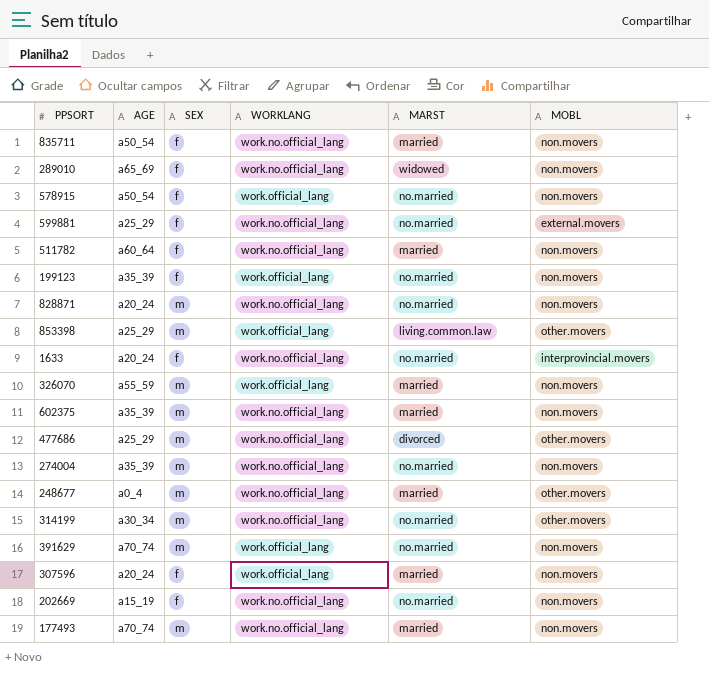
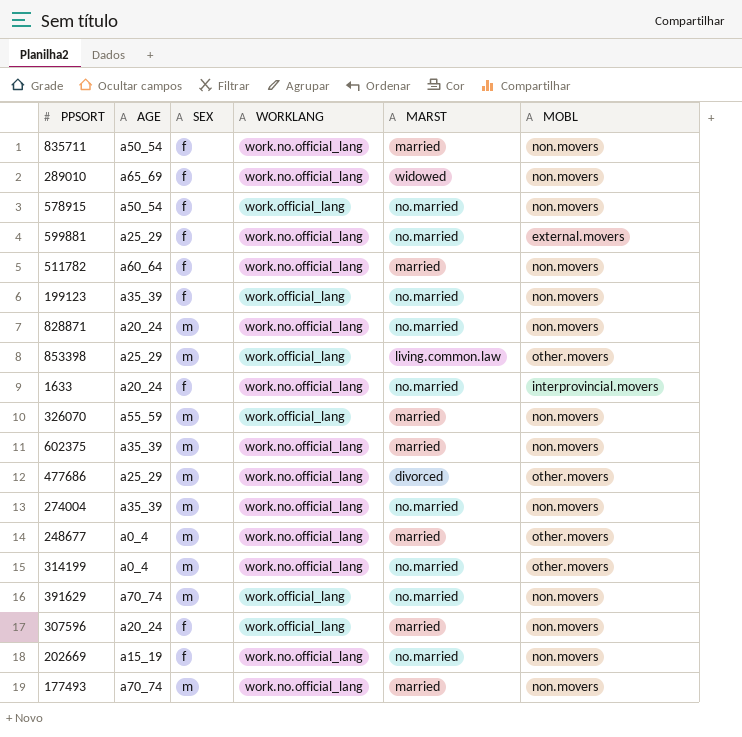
314199 | AGE: a30_34 -> a0_4

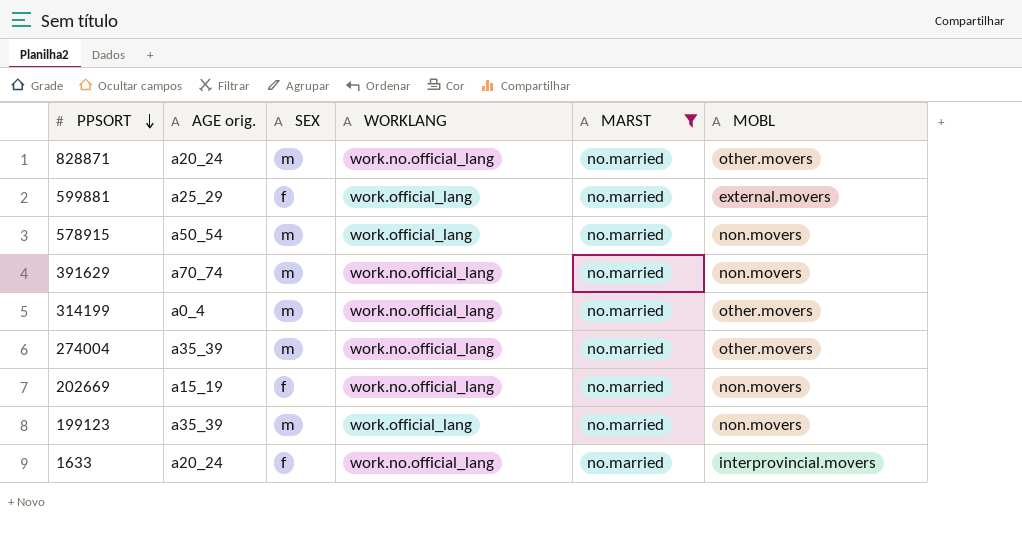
filter: none -> MARST = no.married
row order: none -> PPSORT descending
column name: AGE -> AGE orig.
828871 | MOBL: non.movers -> other.movers
599881 | WORKLANG: work.no.official_lang -> work.official_lang
578915 | SEX: f -> m
391629 | WORKLANG: work.official_lang -> work.no.official_lang
274004 | MOBL: non.movers -> other.movers
199123 | SEX: f -> m

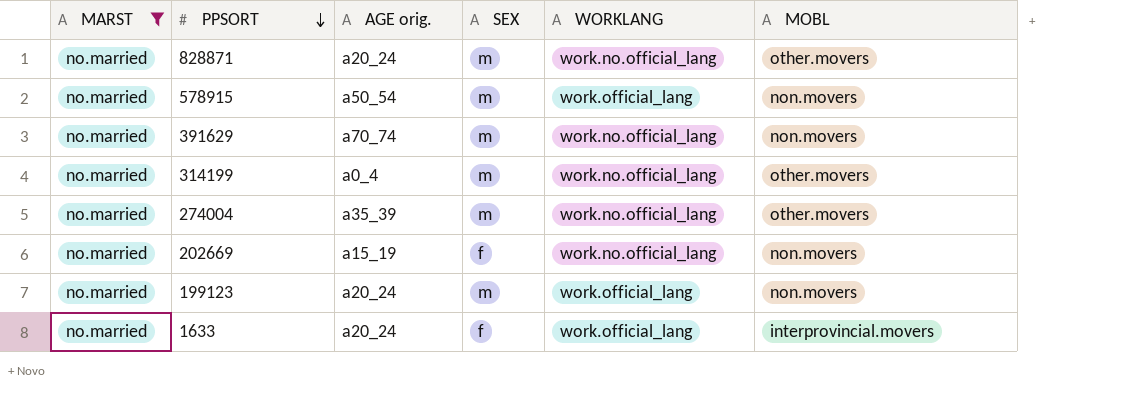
column MARST | position: 5 -> 1
row 599881: a25_29 | f | work.official_lang | no.married | external.movers -> none
199123 | AGE orig.: a35_39 -> a20_24
1633 | WORKLANG: work.no.official_lang -> work.official_lang

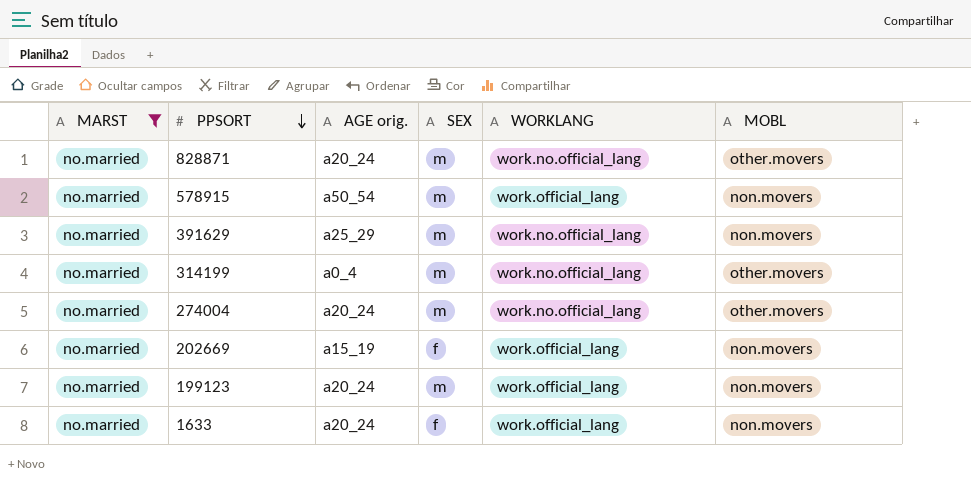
391629 | AGE orig.: a70_74 -> a25_29
274004 | AGE orig.: a35_39 -> a20_24
202669 | WORKLANG: work.no.official_lang -> work.official_lang
1633 | MOBL: interprovincial.movers -> non.movers

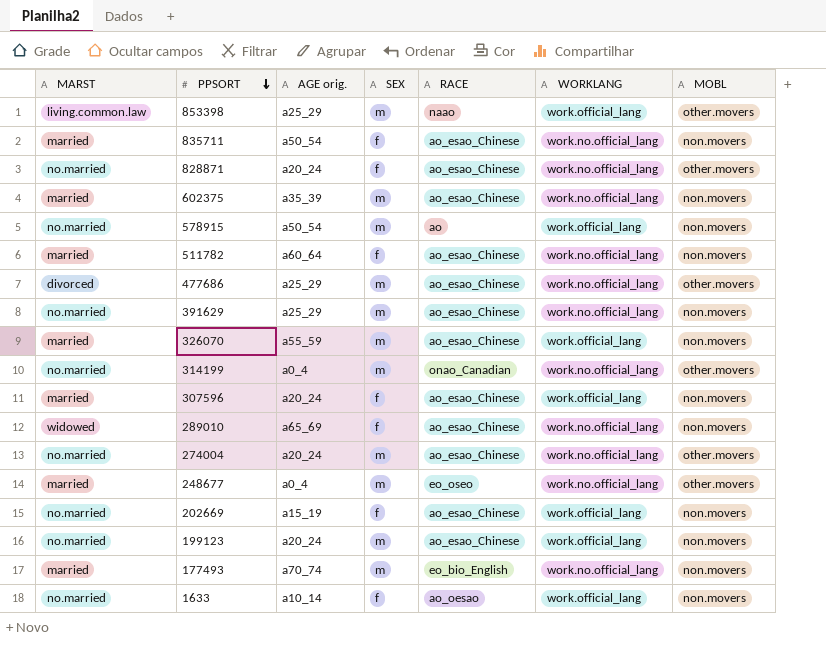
filter: MARST = no.married -> none
column RACE | position: none -> 5
828871 | SEX: m -> f
1633 | AGE orig.: a20_24 -> a10_14

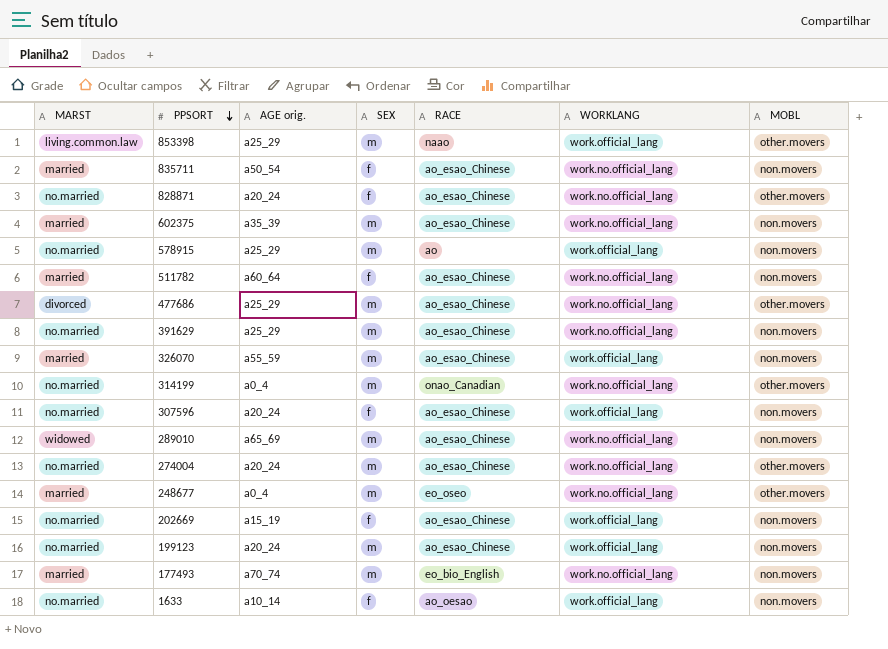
578915 | AGE orig.: a50_54 -> a25_29
307596 | MARST: married -> no.married
289010 | SEX: f -> m

